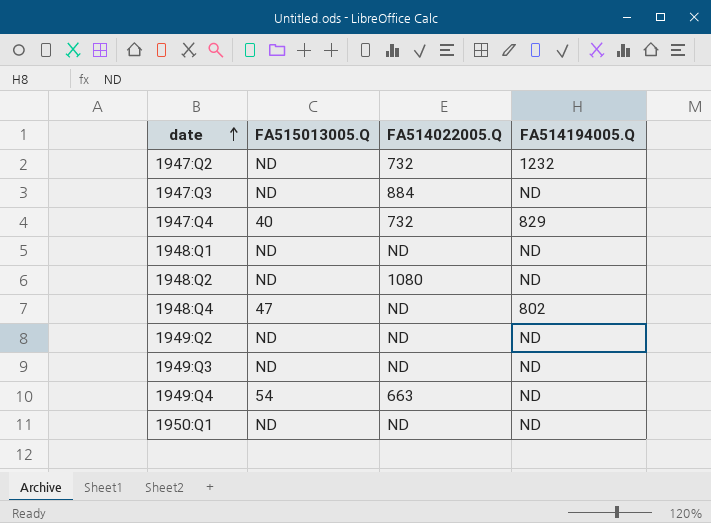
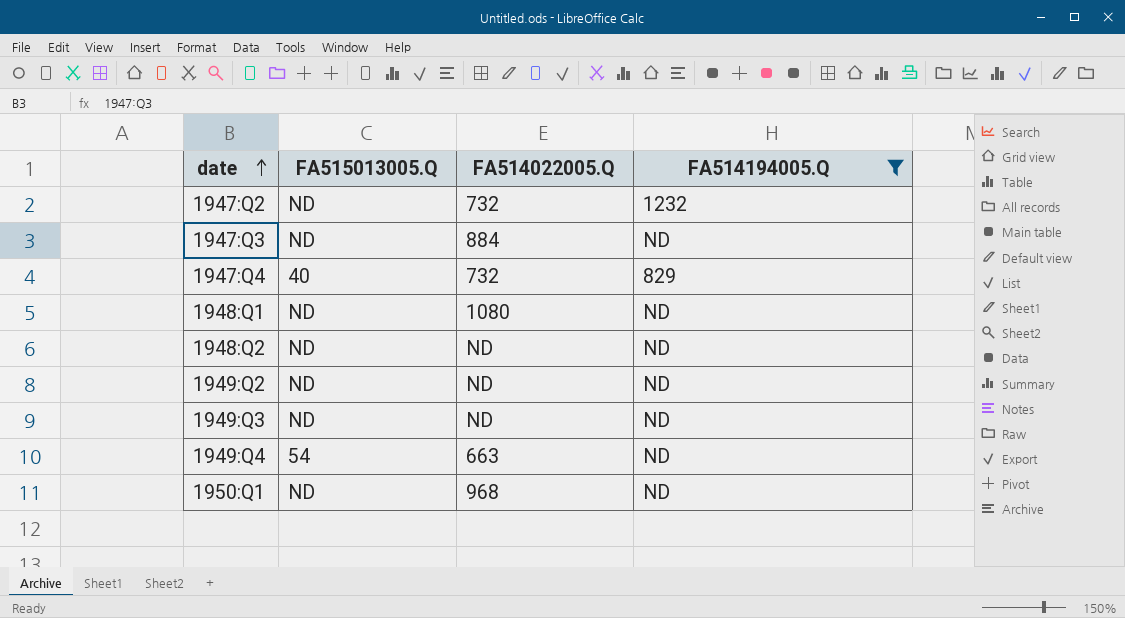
filter: none -> FA514194005.Q != 802
1948:Q1 | FA514022005.Q: ND -> 1080
1948:Q2 | FA514022005.Q: 1080 -> ND
1950:Q1 | FA514022005.Q: ND -> 968

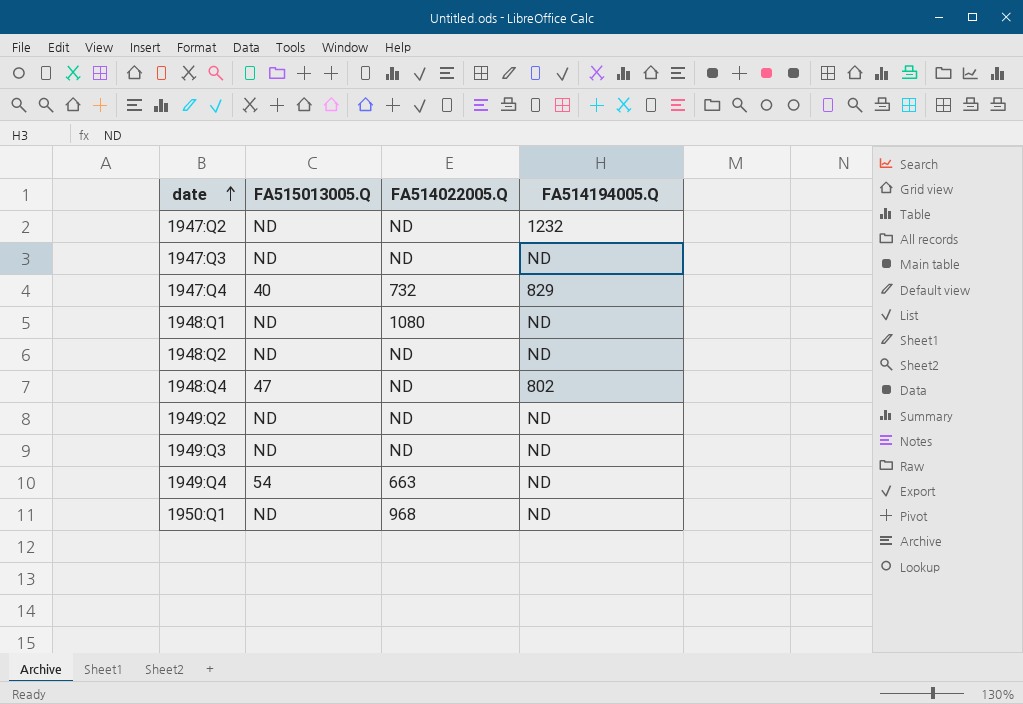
filter: FA514194005.Q != 802 -> none
1947:Q2 | FA514022005.Q: 732 -> ND
1947:Q3 | FA514022005.Q: 884 -> ND

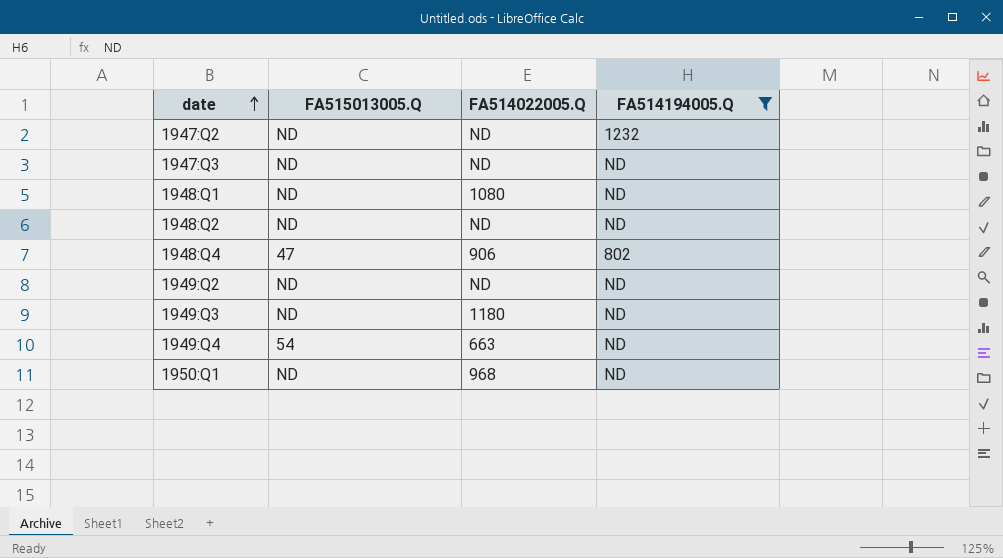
filter: none -> FA514194005.Q != 829
1948:Q4 | FA514022005.Q: ND -> 906
1949:Q3 | FA514022005.Q: ND -> 1180

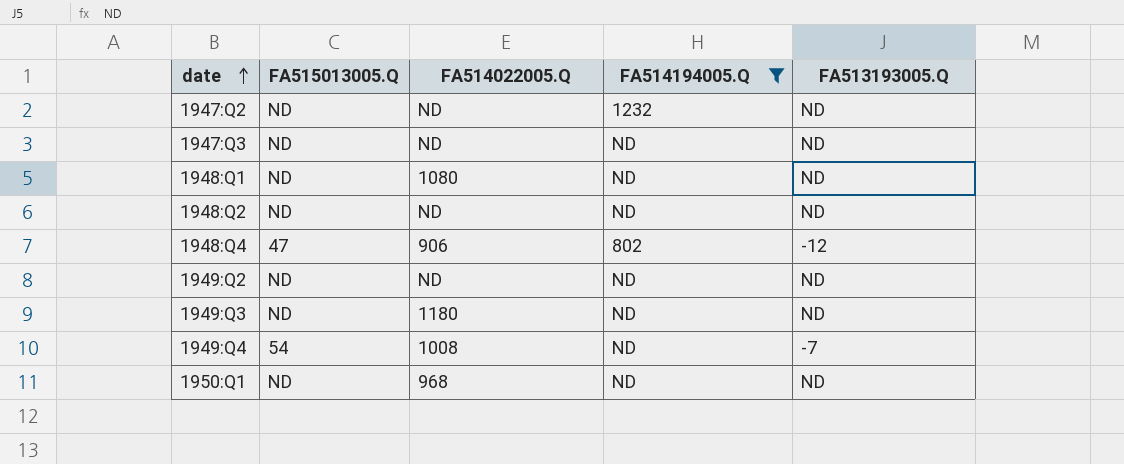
column FA513193005.Q | position: none -> 5
1949:Q4 | FA514022005.Q: 663 -> 1008

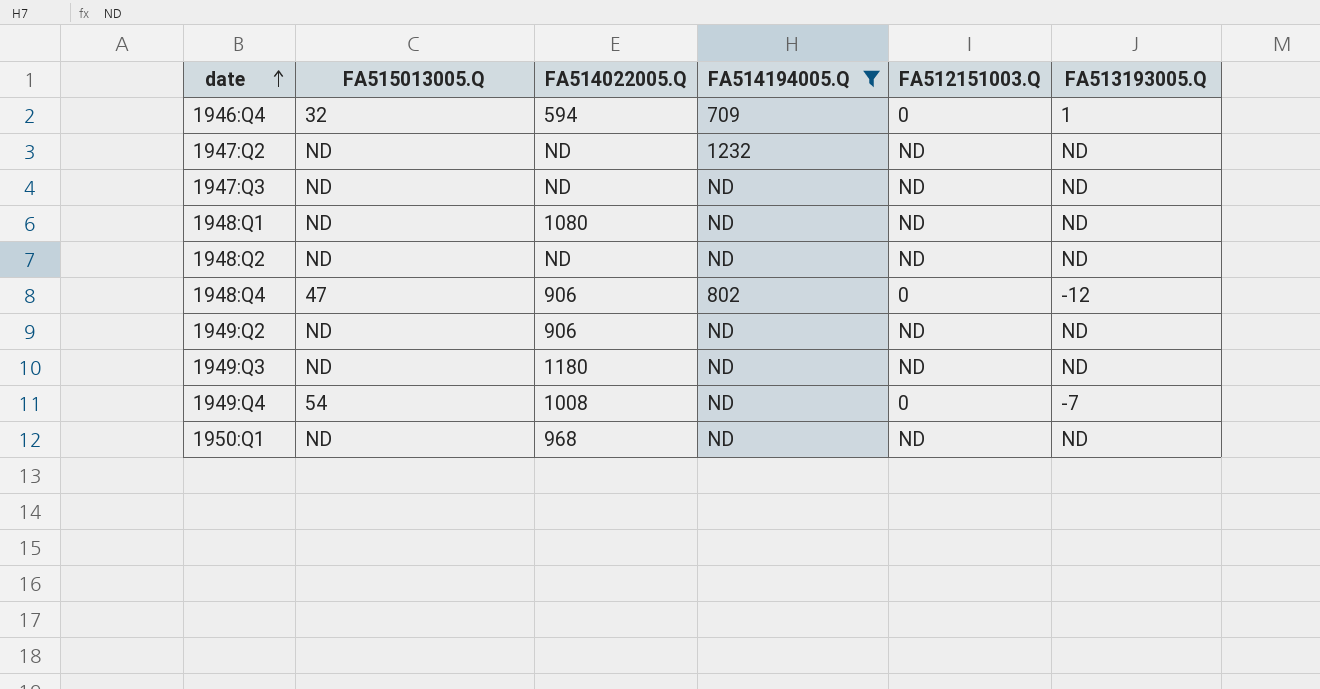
column FA512151003.Q | position: none -> 5
row 1946:Q4: none -> 32 | 594 | 709 | 0 | 1
1949:Q2 | FA514022005.Q: ND -> 906

